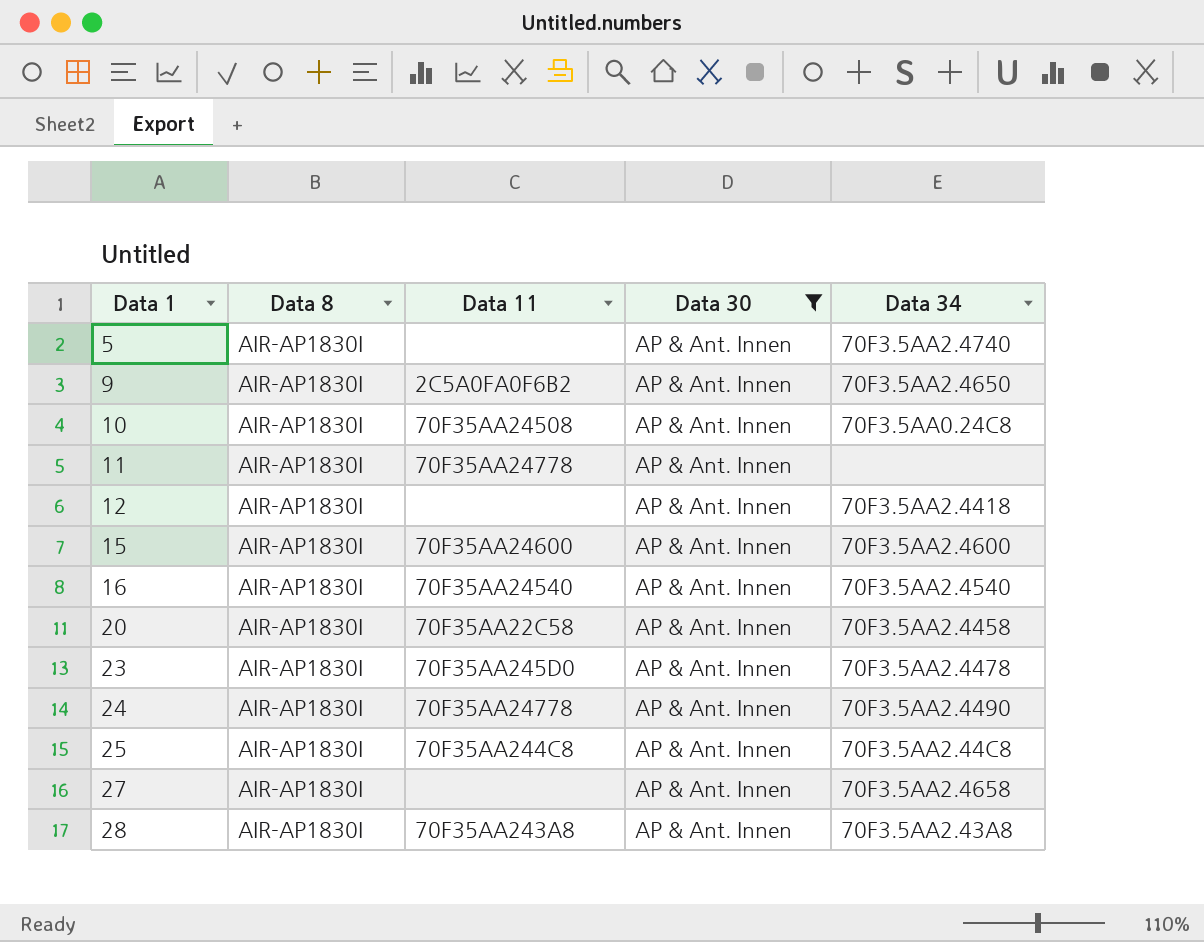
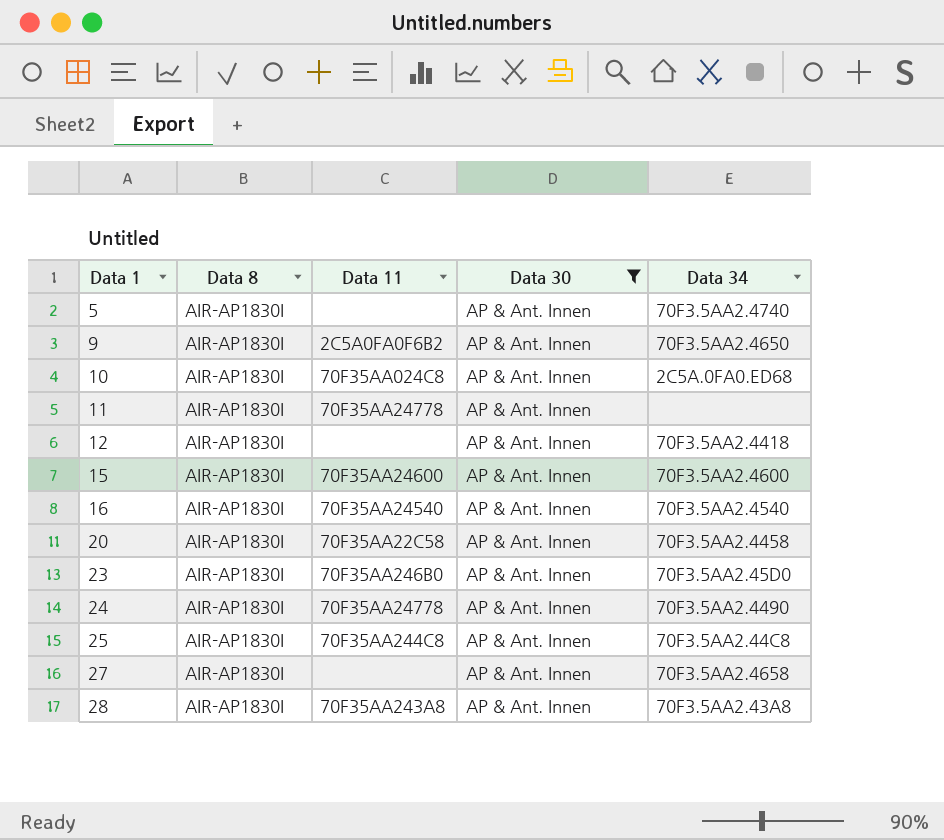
10 | Data 11: 70F35AA24508 -> 70F35AA024C8
10 | Data 34: 70F3.5AA0.24C8 -> 2C5A.0FA0.ED68
23 | Data 11: 70F35AA245D0 -> 70F35AA246B0
23 | Data 34: 70F3.5AA2.4478 -> 70F3.5AA2.45D0

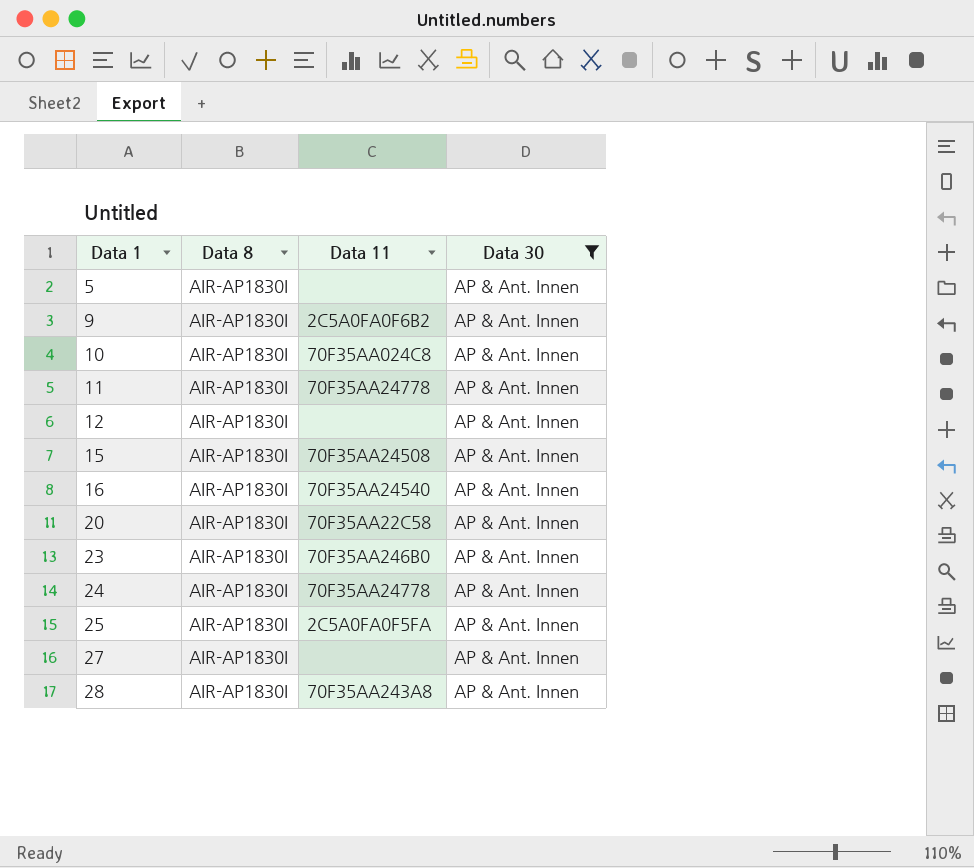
column Data 34 | position: 5 -> none
15 | Data 11: 70F35AA24600 -> 70F35AA24508
25 | Data 11: 70F35AA244C8 -> 2C5A0FA0F5FA

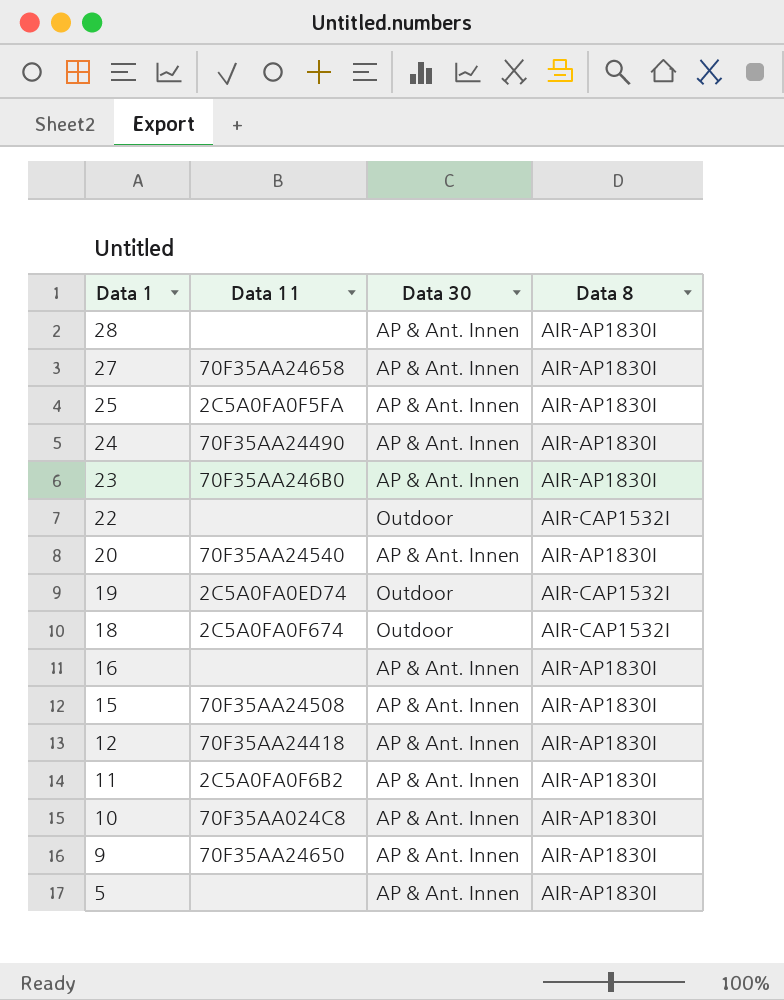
filter: Data 30 = AP & Ant. Innen -> none
row order: Data 1 ascending -> Data 1 descending
column Data 8 | position: 2 -> 4
28 | Data 11: 70F35AA243A8 -> none
27 | Data 11: none -> 70F35AA24658
24 | Data 11: 70F35AA24778 -> 70F35AA24490
20 | Data 11: 70F35AA22C58 -> 70F35AA24540
16 | Data 11: 70F35AA24540 -> none
12 | Data 11: none -> 70F35AA24418
11 | Data 11: 70F35AA24778 -> 2C5A0FA0F6B2
9 | Data 11: 2C5A0FA0F6B2 -> 70F35AA24650

